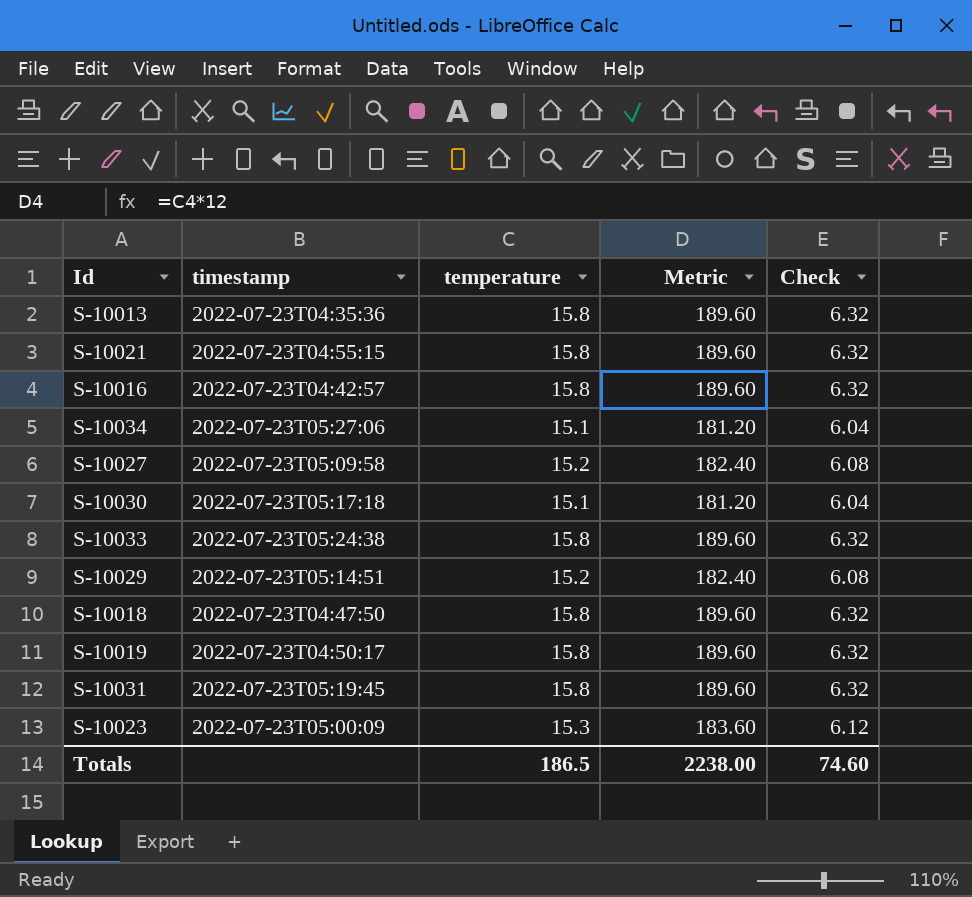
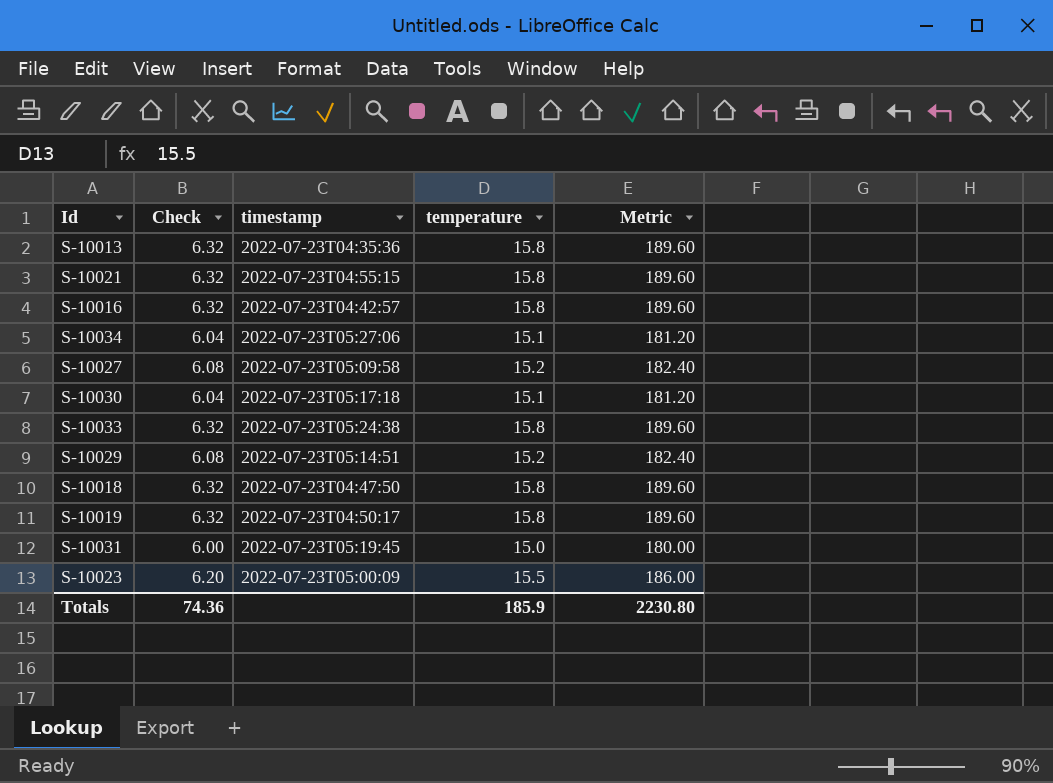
column Check | position: 5 -> 2
S-10031 | Check: 6.32 -> 6.00
S-10031 | temperature: 15.8 -> 15.0
S-10031 | Metric: 189.60 -> 180.00
S-10023 | Check: 6.12 -> 6.20
S-10023 | temperature: 15.3 -> 15.5
S-10023 | Metric: 183.60 -> 186.00
Totals | Check: 74.60 -> 74.36
Totals | temperature: 186.5 -> 185.9
Totals | Metric: 2238.00 -> 2230.80

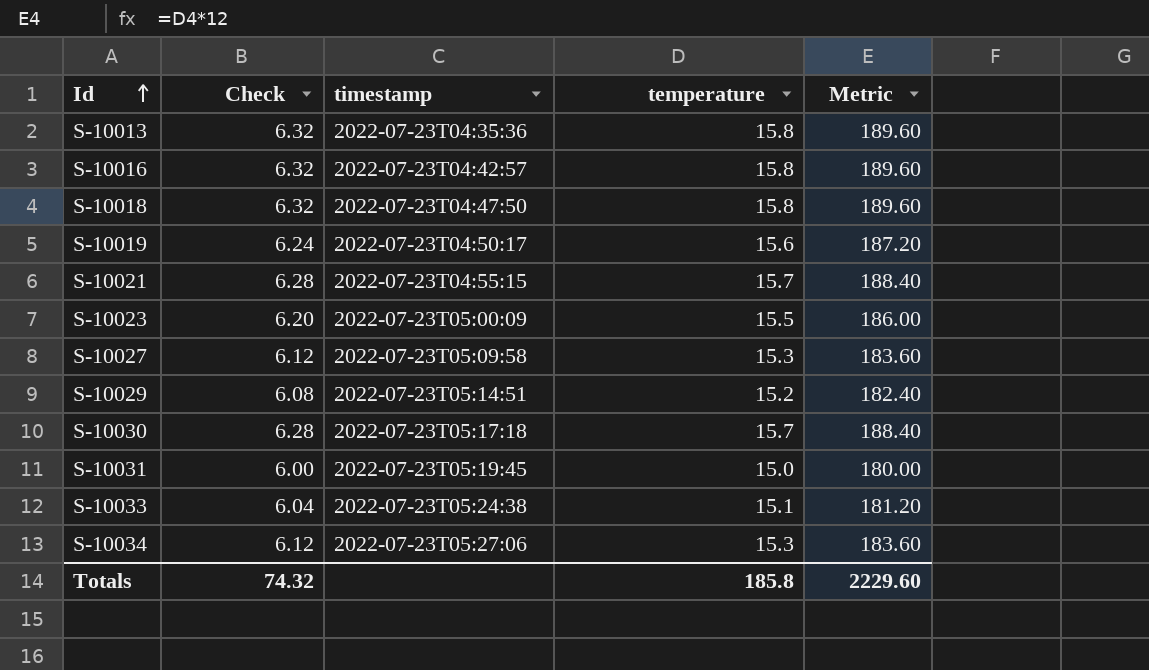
row order: none -> Id ascending
S-10019 | Check: 6.32 -> 6.24
S-10019 | temperature: 15.8 -> 15.6
S-10019 | Metric: 189.60 -> 187.20
S-10021 | Check: 6.32 -> 6.28
S-10021 | temperature: 15.8 -> 15.7
S-10021 | Metric: 189.60 -> 188.40
S-10027 | Check: 6.08 -> 6.12
S-10027 | temperature: 15.2 -> 15.3
S-10027 | Metric: 182.40 -> 183.60
S-10030 | Check: 6.04 -> 6.28
S-10030 | temperature: 15.1 -> 15.7
S-10030 | Metric: 181.20 -> 188.40
S-10033 | Check: 6.32 -> 6.04
S-10033 | temperature: 15.8 -> 15.1
S-10033 | Metric: 189.60 -> 181.20
S-10034 | Check: 6.04 -> 6.12
S-10034 | temperature: 15.1 -> 15.3
S-10034 | Metric: 181.20 -> 183.60
Totals | Check: 74.36 -> 74.32
Totals | temperature: 185.9 -> 185.8
Totals | Metric: 2230.80 -> 2229.60

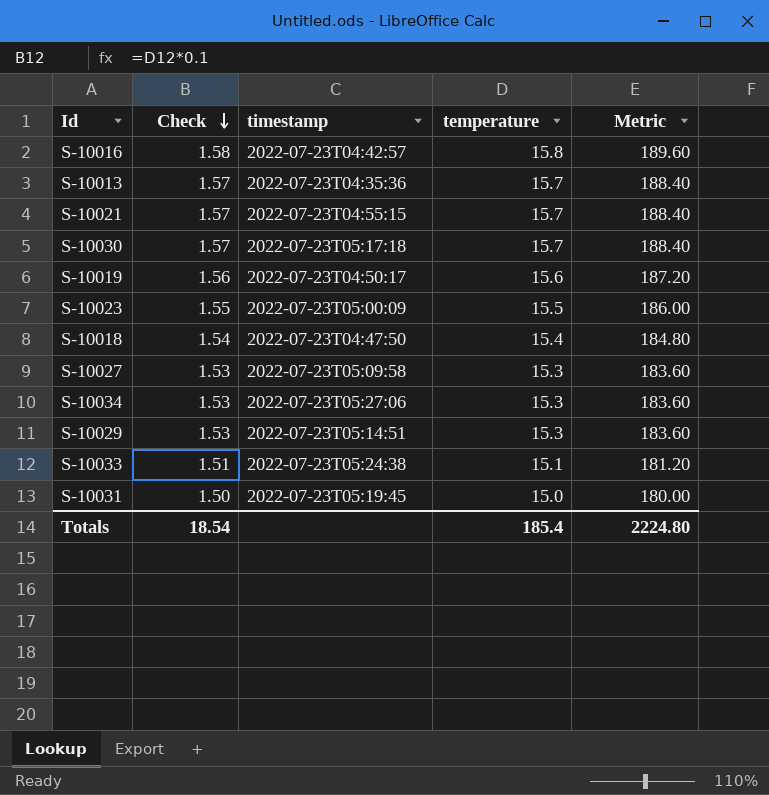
row order: Id ascending -> Check descending
column Check | formula: [temperature] * 0.4 -> [temperature] * 0.1
S-10013 | temperature: 15.8 -> 15.7
S-10013 | Metric: 189.60 -> 188.40
S-10018 | temperature: 15.8 -> 15.4
S-10018 | Metric: 189.60 -> 184.80
S-10029 | temperature: 15.2 -> 15.3
S-10029 | Metric: 182.40 -> 183.60
Totals | Check: 74.32 -> 18.54
Totals | temperature: 185.8 -> 185.4
Totals | Metric: 2229.60 -> 2224.80

